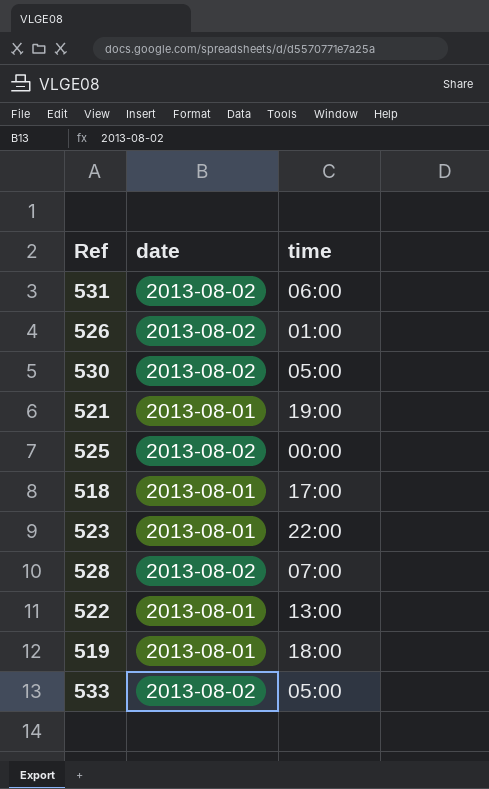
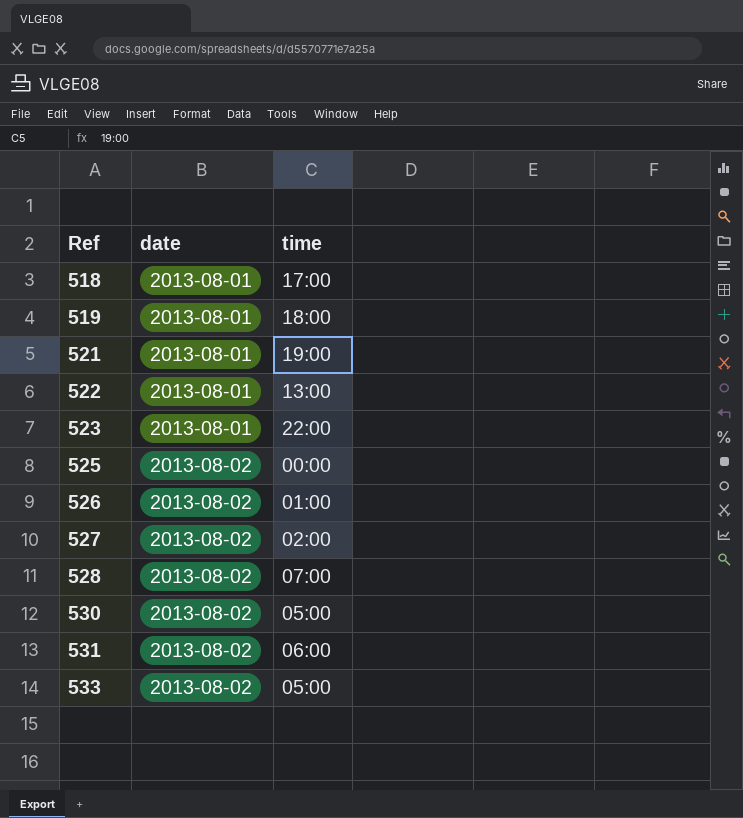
row order: none -> Ref ascending
row 527: none -> 2013-08-02 | 02:00

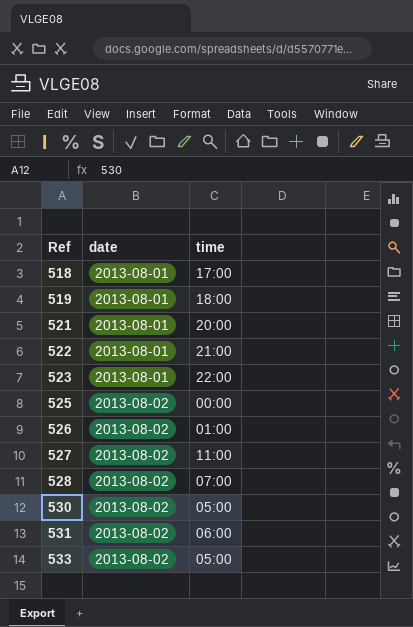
521 | time: 19:00 -> 20:00
522 | time: 13:00 -> 21:00
527 | time: 02:00 -> 11:00

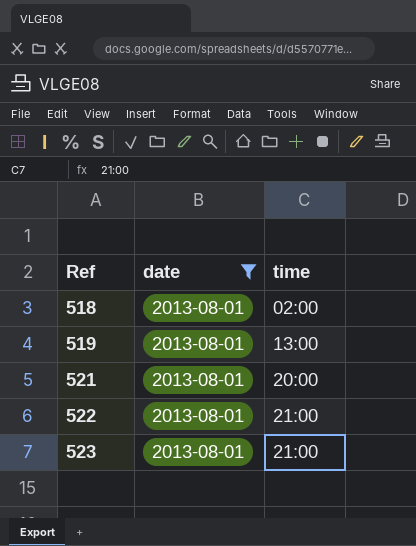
filter: none -> date = 2013-08-01
518 | time: 17:00 -> 02:00
519 | time: 18:00 -> 13:00
523 | time: 22:00 -> 21:00

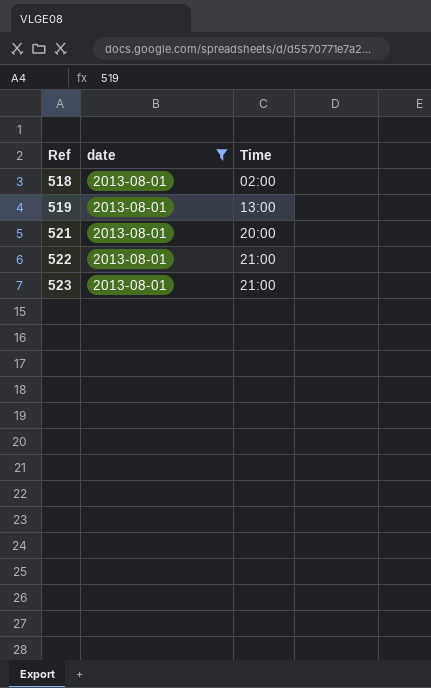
column name: time -> Time

